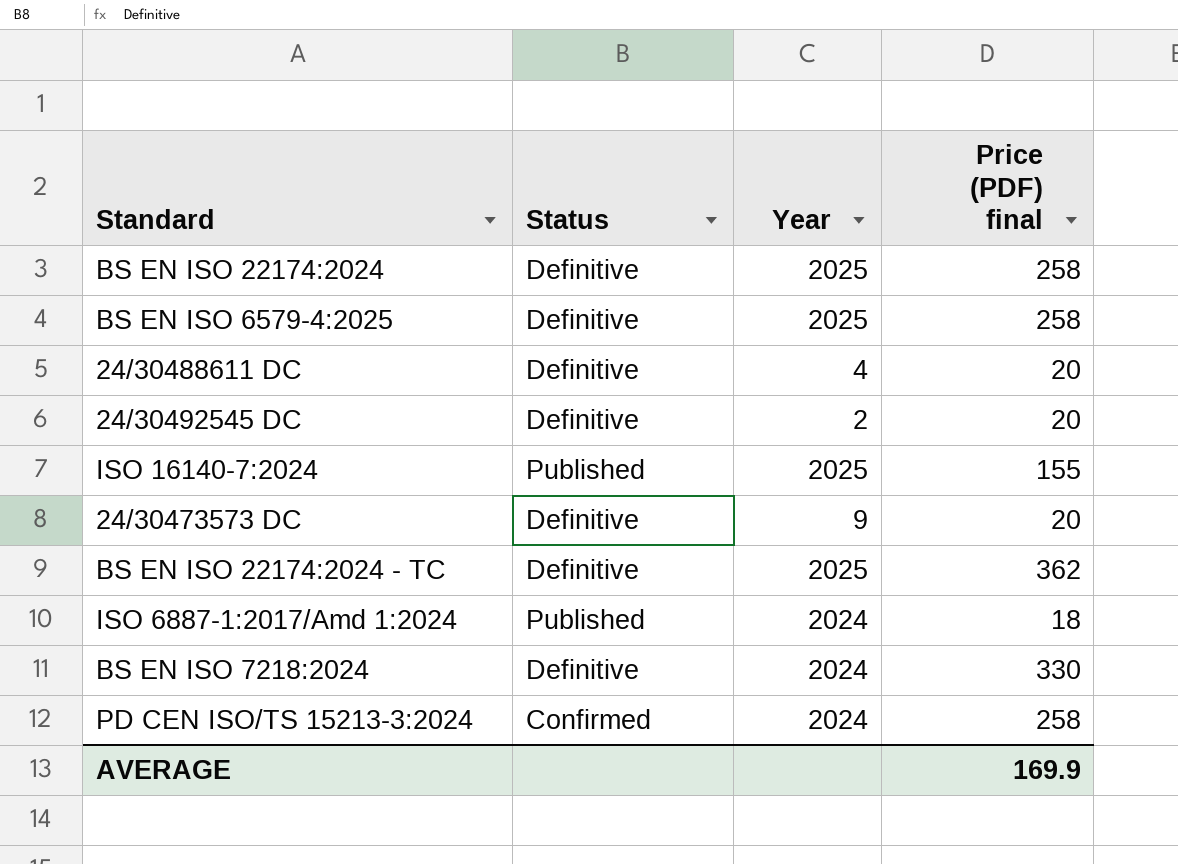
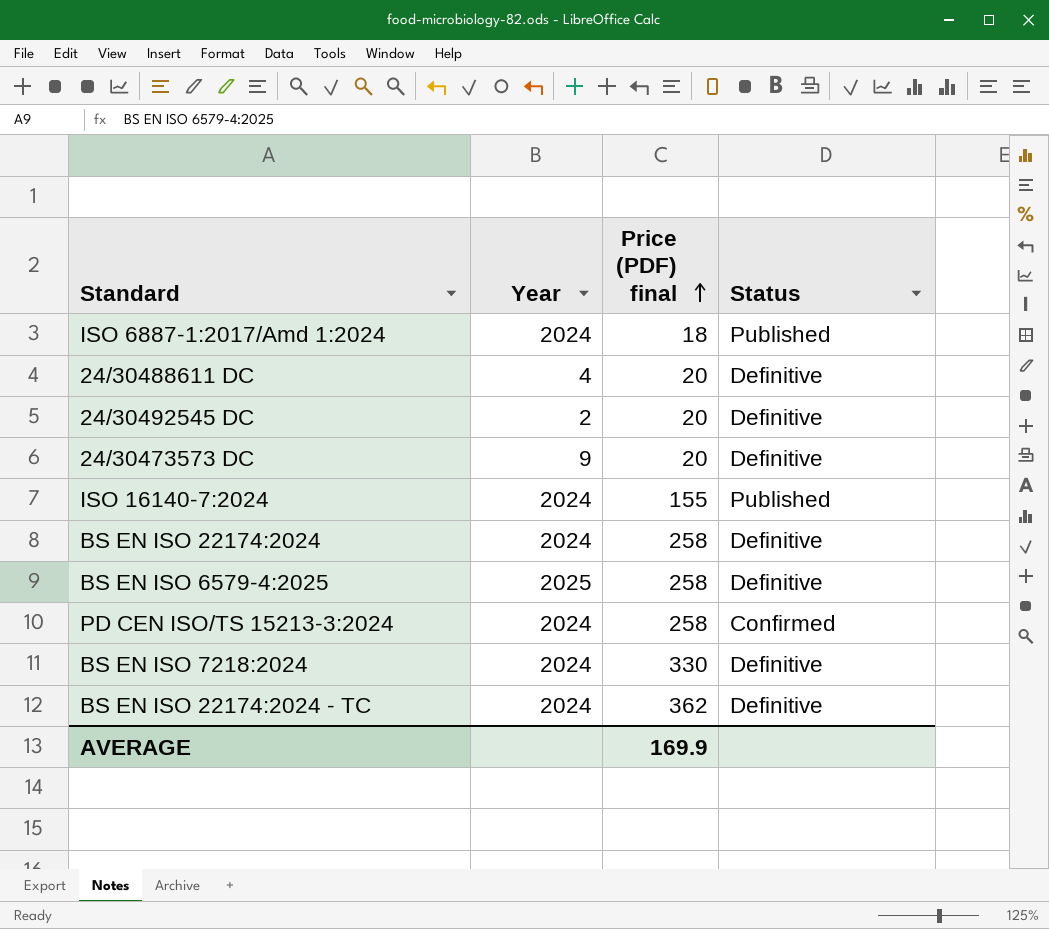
row order: none -> Price (PDF) final ascending
column Status | position: 2 -> 4
ISO 16140-7:2024 | Year: 2025 -> 2024
BS EN ISO 22174:2024 | Year: 2025 -> 2024
BS EN ISO 22174:2024 - TC | Year: 2025 -> 2024

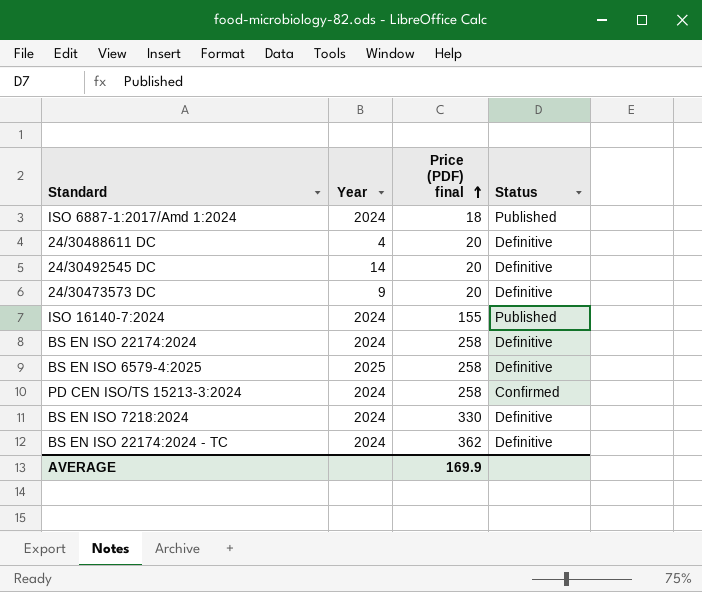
24/30492545 DC | Year: 2 -> 14

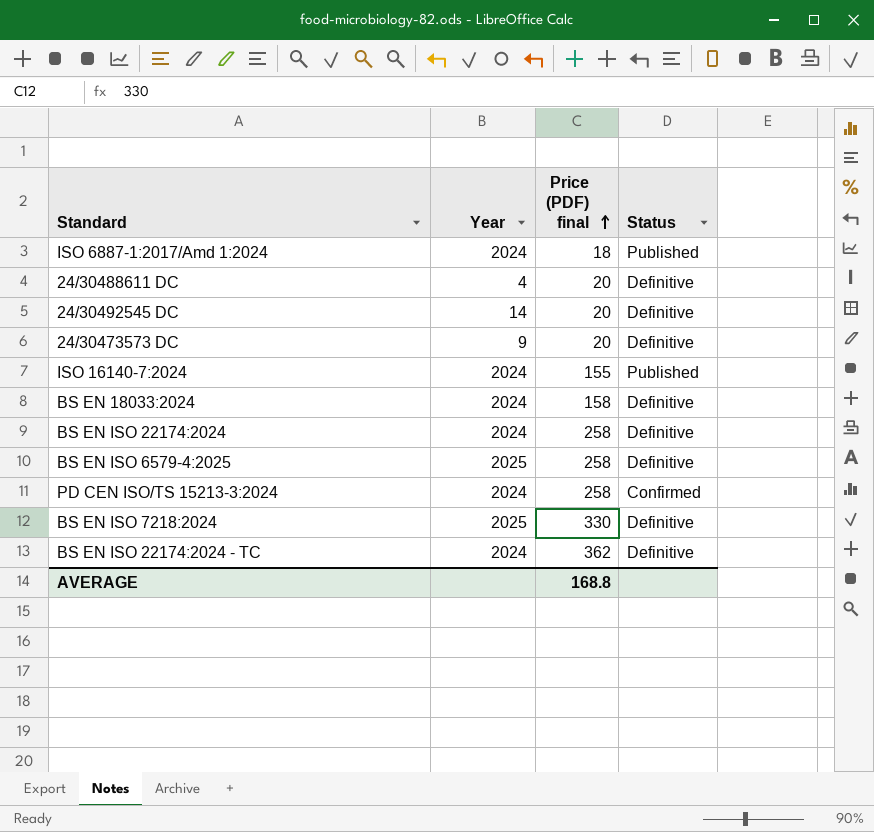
row BS EN 18033:2024: none -> 2024 | 158 | Definitive
BS EN ISO 7218:2024 | Year: 2024 -> 2025
AVERAGE | Price (PDF) final: 169.9 -> 168.8

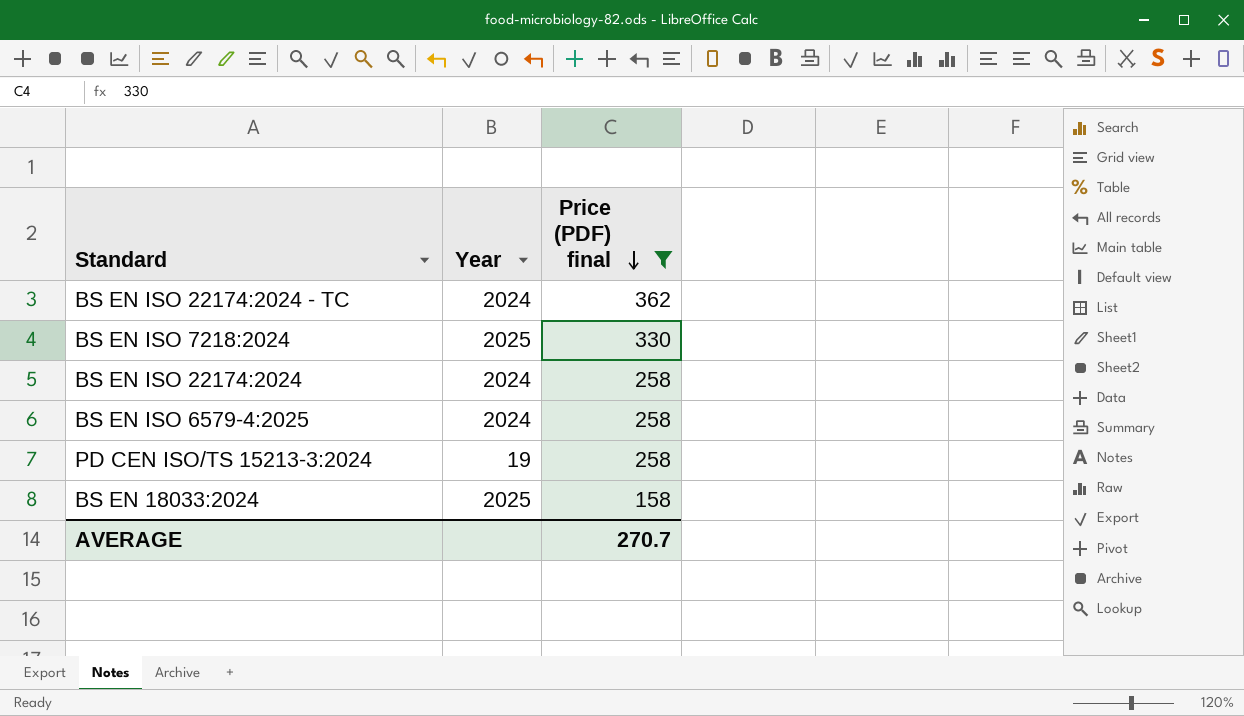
filter: none -> Price (PDF) final >= 158
row order: Price (PDF) final ascending -> Price (PDF) final descending
column Status | position: 4 -> none
BS EN ISO 6579-4:2025 | Year: 2025 -> 2024
PD CEN ISO/TS 15213-3:2024 | Year: 2024 -> 19
BS EN 18033:2024 | Year: 2024 -> 2025
AVERAGE | Price (PDF) final: 168.8 -> 270.7

